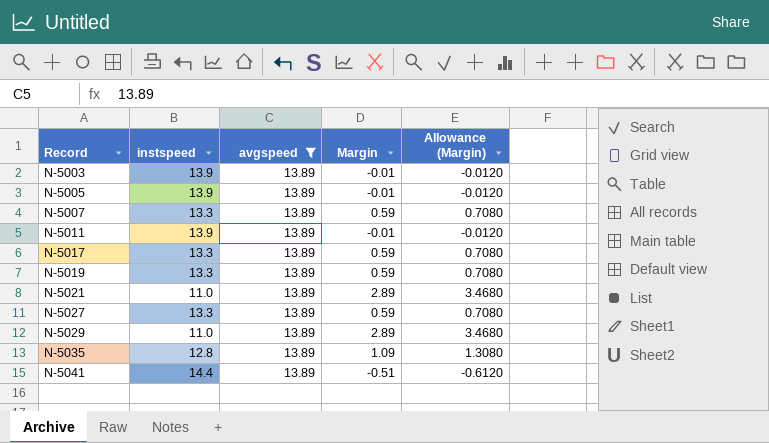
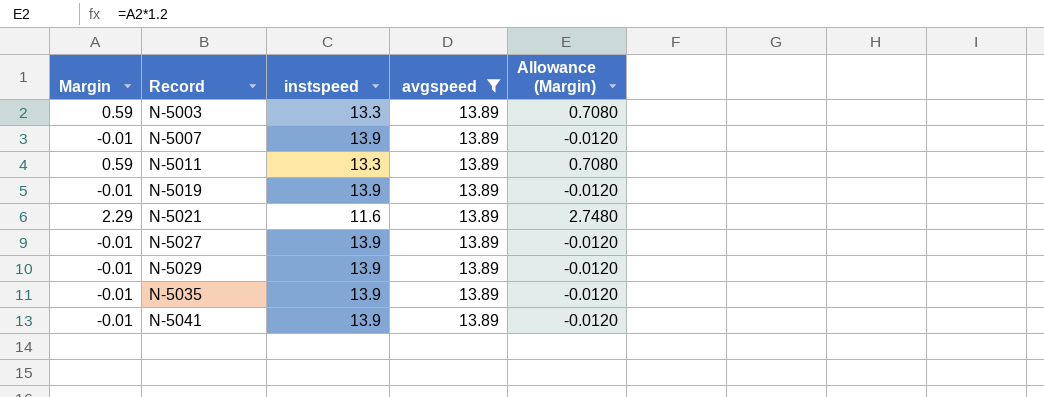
column Margin | position: 4 -> 1
row N-5005: 13.9 | 13.89 | -0.01 | -0.0120 -> none
row N-5017: 13.3 | 13.89 | 0.59 | 0.7080 -> none
N-5003 | Margin: -0.01 -> 0.59
N-5003 | instspeed: 13.9 -> 13.3
N-5003 | Allowance (Margin): -0.0120 -> 0.7080
N-5007 | Margin: 0.59 -> -0.01
N-5007 | instspeed: 13.3 -> 13.9
N-5007 | Allowance (Margin): 0.7080 -> -0.0120
N-5011 | Margin: -0.01 -> 0.59
N-5011 | instspeed: 13.9 -> 13.3
N-5011 | Allowance (Margin): -0.0120 -> 0.7080
N-5019 | Margin: 0.59 -> -0.01
N-5019 | instspeed: 13.3 -> 13.9
N-5019 | Allowance (Margin): 0.7080 -> -0.0120
N-5021 | Margin: 2.89 -> 2.29
N-5021 | instspeed: 11.0 -> 11.6
N-5021 | Allowance (Margin): 3.4680 -> 2.7480
N-5027 | Margin: 0.59 -> -0.01
N-5027 | instspeed: 13.3 -> 13.9
N-5027 | Allowance (Margin): 0.7080 -> -0.0120
N-5029 | Margin: 2.89 -> -0.01
N-5029 | instspeed: 11.0 -> 13.9
N-5029 | Allowance (Margin): 3.4680 -> -0.0120
N-5035 | Margin: 1.09 -> -0.01
N-5035 | instspeed: 12.8 -> 13.9
N-5035 | Allowance (Margin): 1.3080 -> -0.0120
N-5041 | Margin: -0.51 -> -0.01
N-5041 | instspeed: 14.4 -> 13.9
N-5041 | Allowance (Margin): -0.6120 -> -0.0120

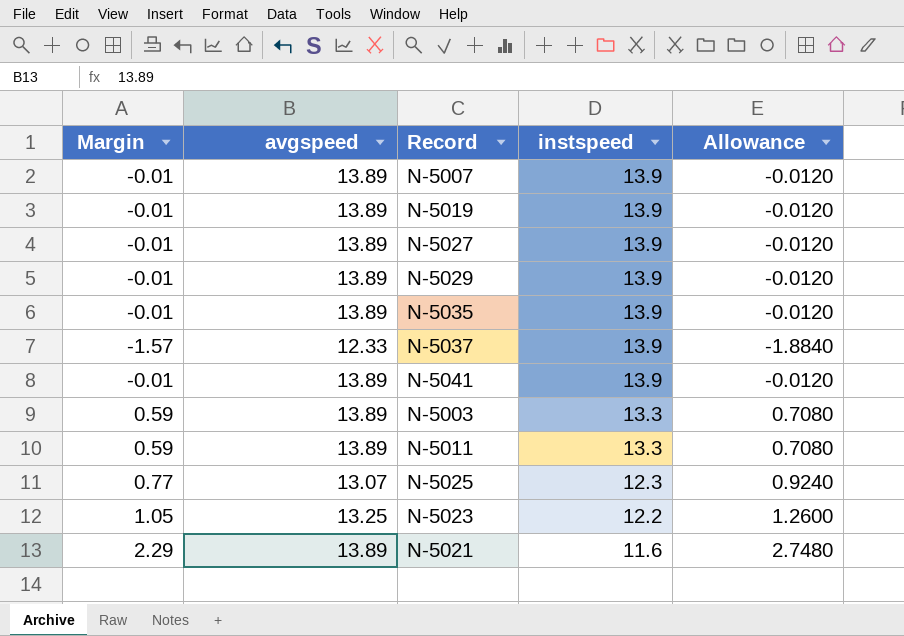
filter: avgspeed = 13.89 -> none
row order: Record ascending -> instspeed descending
column avgspeed | position: 4 -> 2
column name: Allowance (Margin) -> Allowance

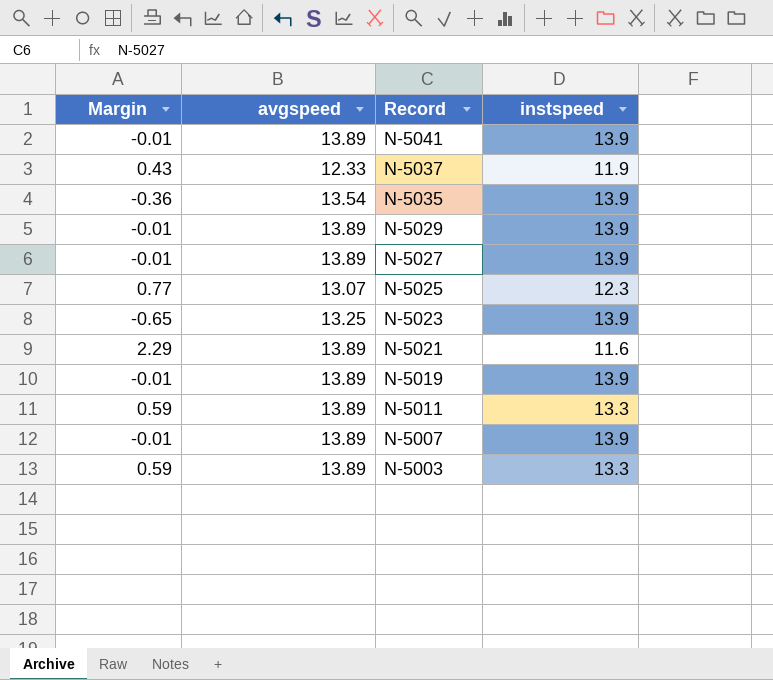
row order: instspeed descending -> Record descending
column Allowance | formula: [Margin] * 1.2 -> none
N-5037 | Margin: -1.57 -> 0.43
N-5037 | instspeed: 13.9 -> 11.9
N-5035 | Margin: -0.01 -> -0.36
N-5035 | avgspeed: 13.89 -> 13.54
N-5023 | Margin: 1.05 -> -0.65
N-5023 | instspeed: 12.2 -> 13.9

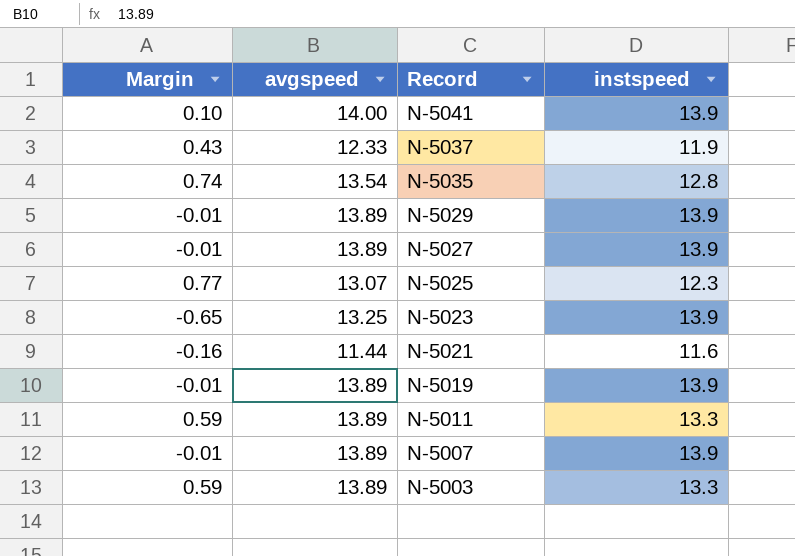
N-5041 | Margin: -0.01 -> 0.10
N-5041 | avgspeed: 13.89 -> 14.00
N-5035 | Margin: -0.36 -> 0.74
N-5035 | instspeed: 13.9 -> 12.8
N-5021 | Margin: 2.29 -> -0.16
N-5021 | avgspeed: 13.89 -> 11.44

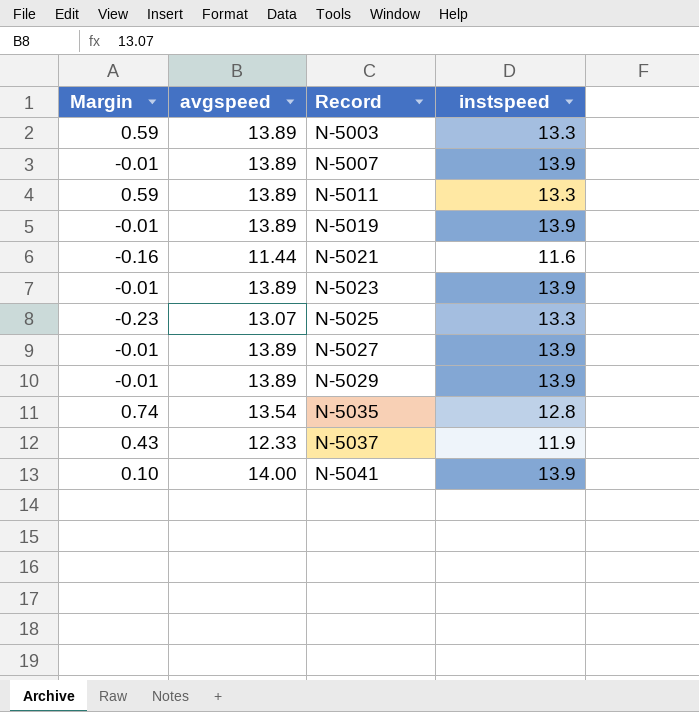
row order: Record descending -> Record ascending
N-5023 | Margin: -0.65 -> -0.01
N-5023 | avgspeed: 13.25 -> 13.89
N-5025 | Margin: 0.77 -> -0.23
N-5025 | instspeed: 12.3 -> 13.3

